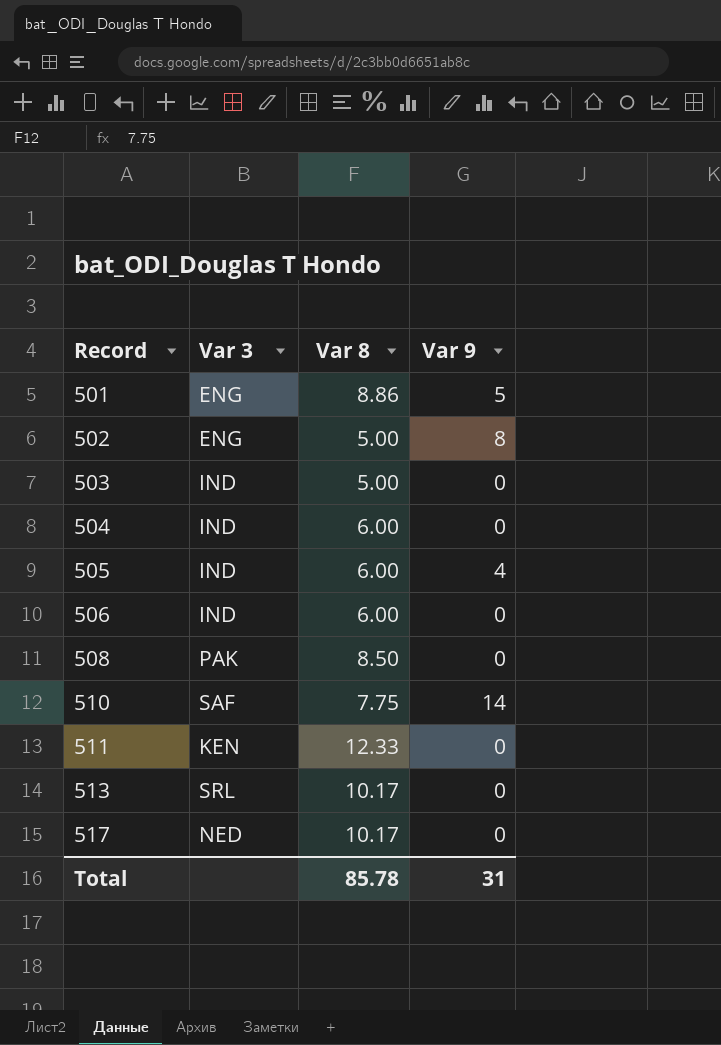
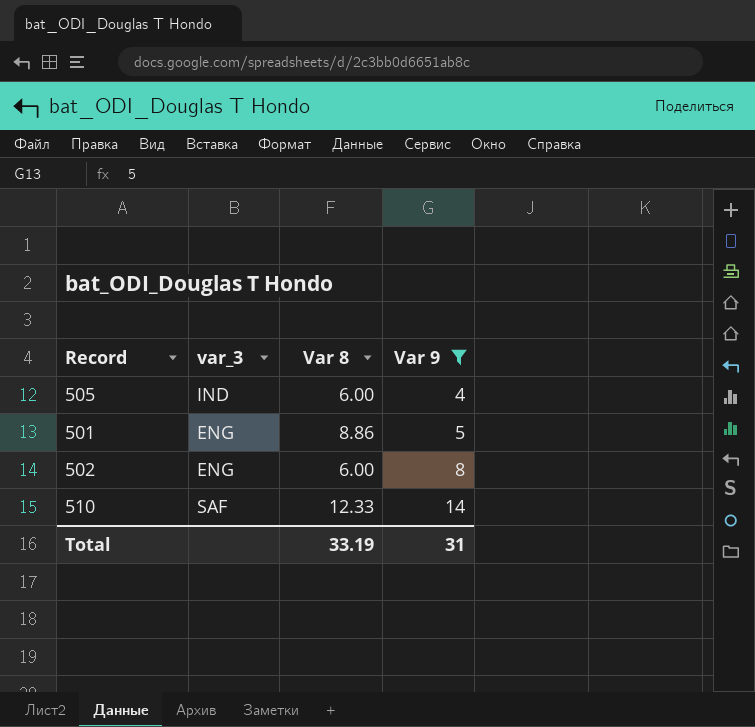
filter: none -> Var 9 != 0
row order: Record ascending -> Var 9 ascending
column name: Var 3 -> var_3
502 | Var 8: 5.00 -> 6.00
510 | Var 8: 7.75 -> 12.33
Total | Var 8: 85.78 -> 33.19

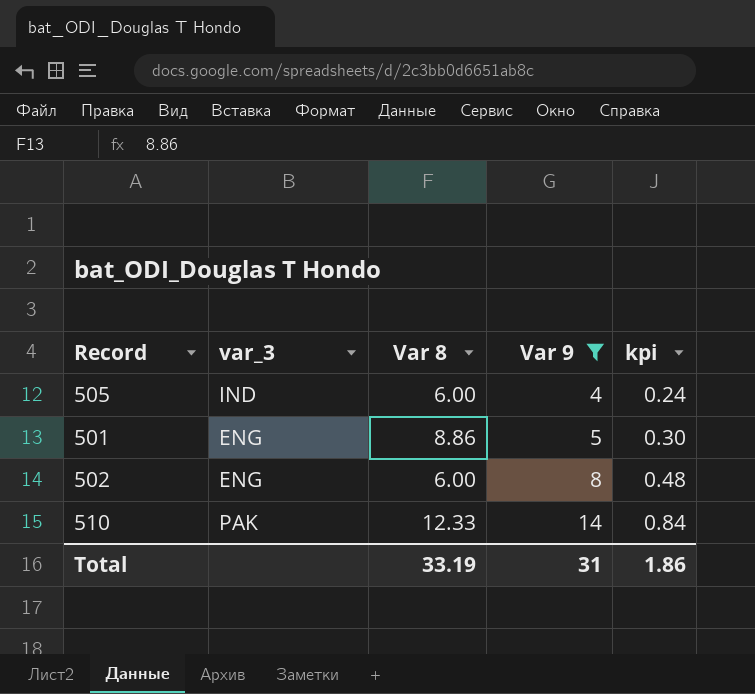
column kpi | formula: none -> [Var 9] * 0.06
510 | var_3: SAF -> PAK

